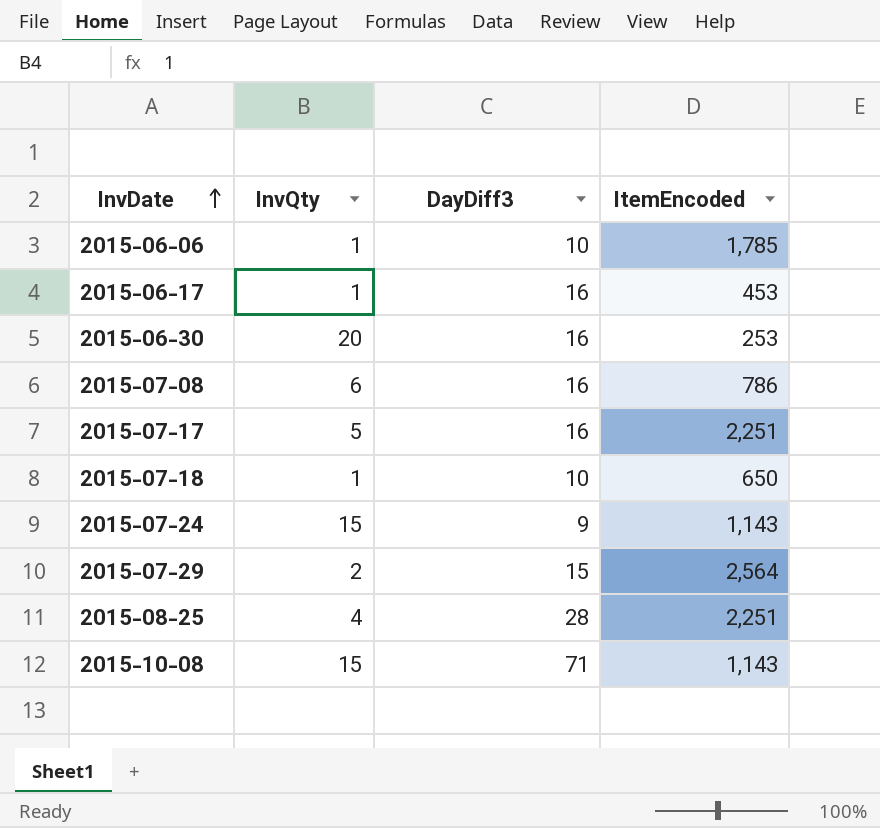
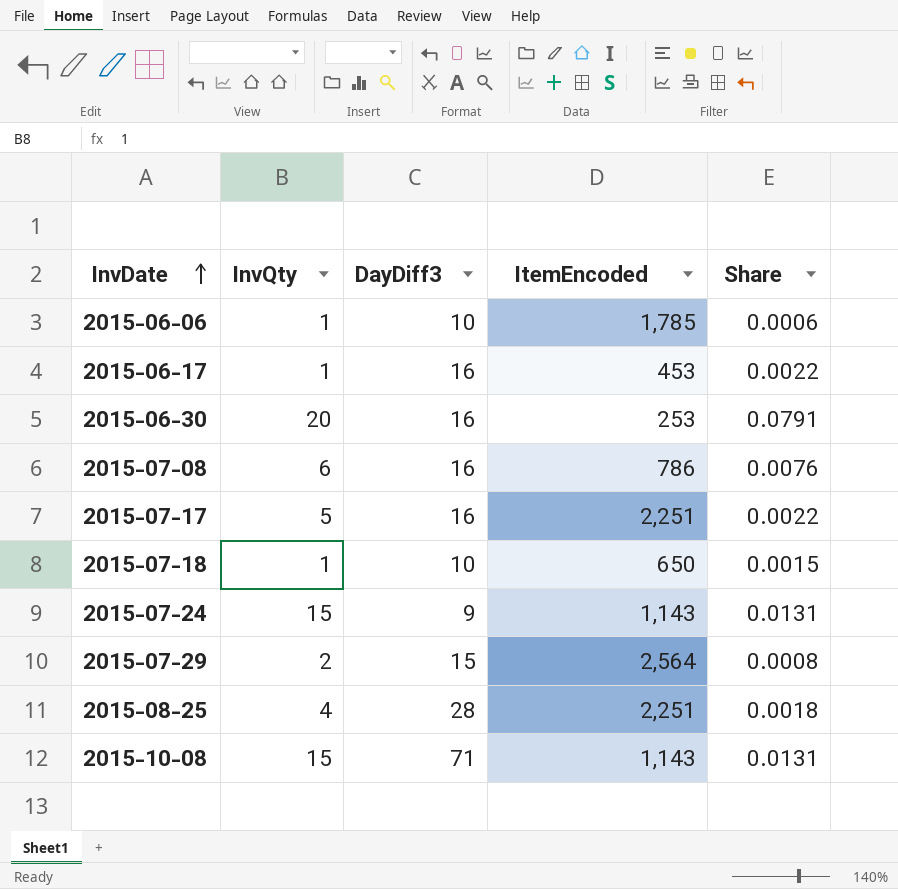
column Share | formula: none -> [InvQty] / [ItemEncoded]

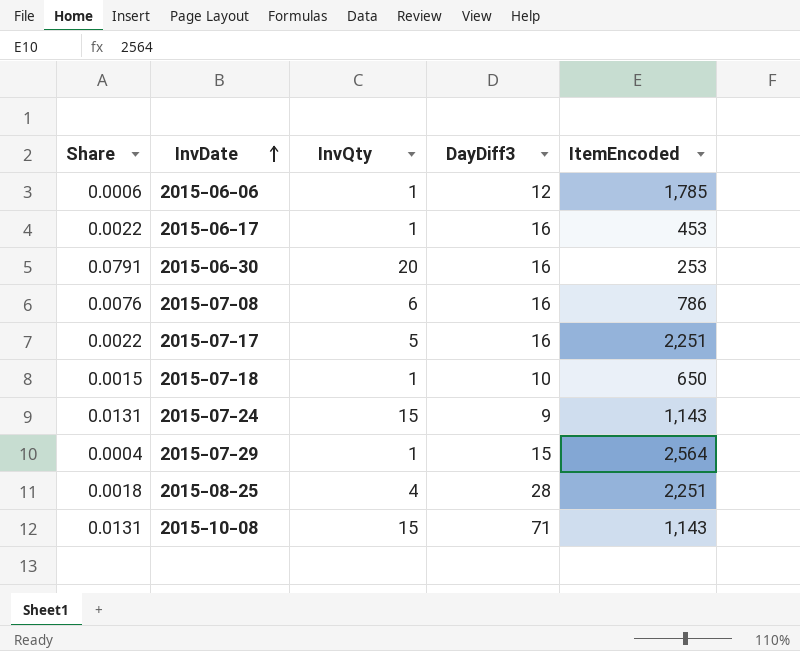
column Share | position: 5 -> 1
2015-06-06 | DayDiff3: 10 -> 12
2015-07-29 | Share: 0.0008 -> 0.0004
2015-07-29 | InvQty: 2 -> 1

